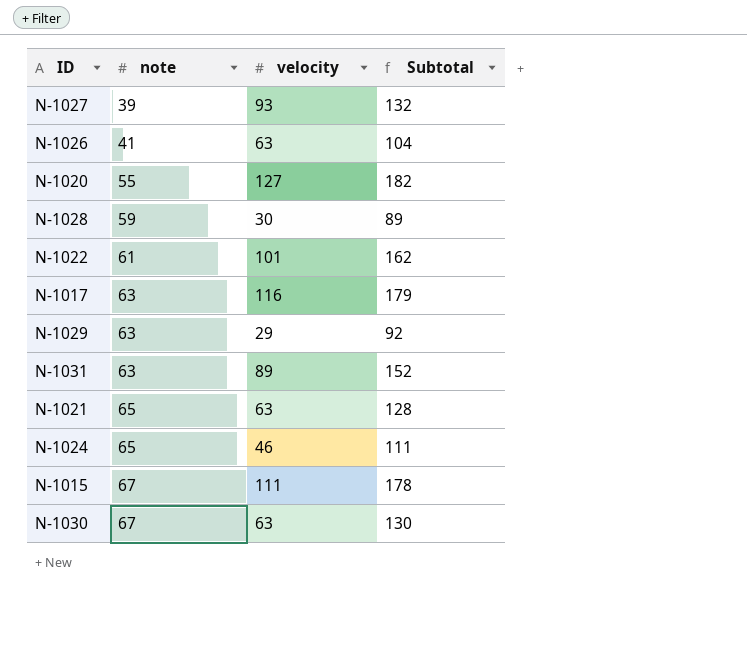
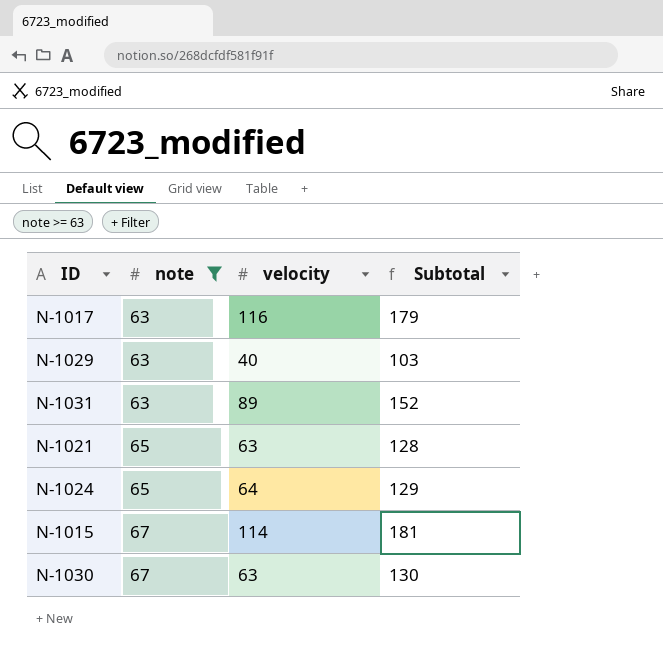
filter: none -> note >= 63
N-1029 | velocity: 29 -> 40
N-1029 | Subtotal: 92 -> 103
N-1024 | velocity: 46 -> 64
N-1024 | Subtotal: 111 -> 129
N-1015 | velocity: 111 -> 114
N-1015 | Subtotal: 178 -> 181

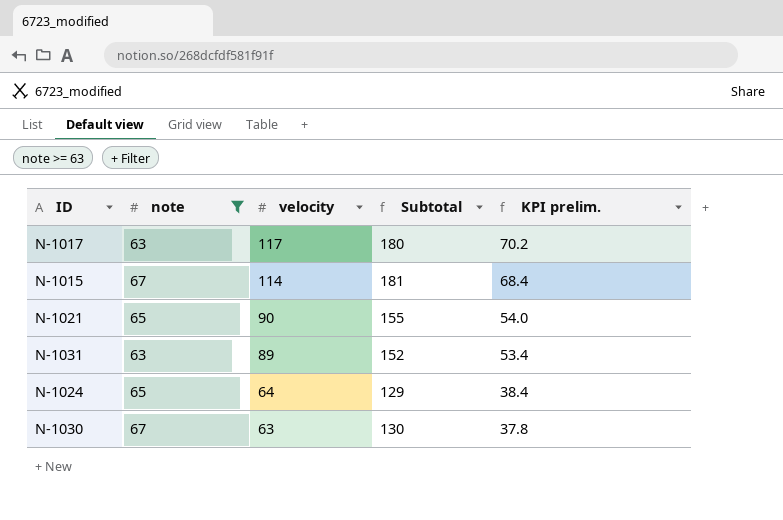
row order: note ascending -> velocity descending
column KPI prelim. | formula: none -> [velocity] * 0.6
row N-1029: 63 | 40 | 103 -> none
N-1017 | velocity: 116 -> 117
N-1017 | Subtotal: 179 -> 180
N-1021 | velocity: 63 -> 90
N-1021 | Subtotal: 128 -> 155

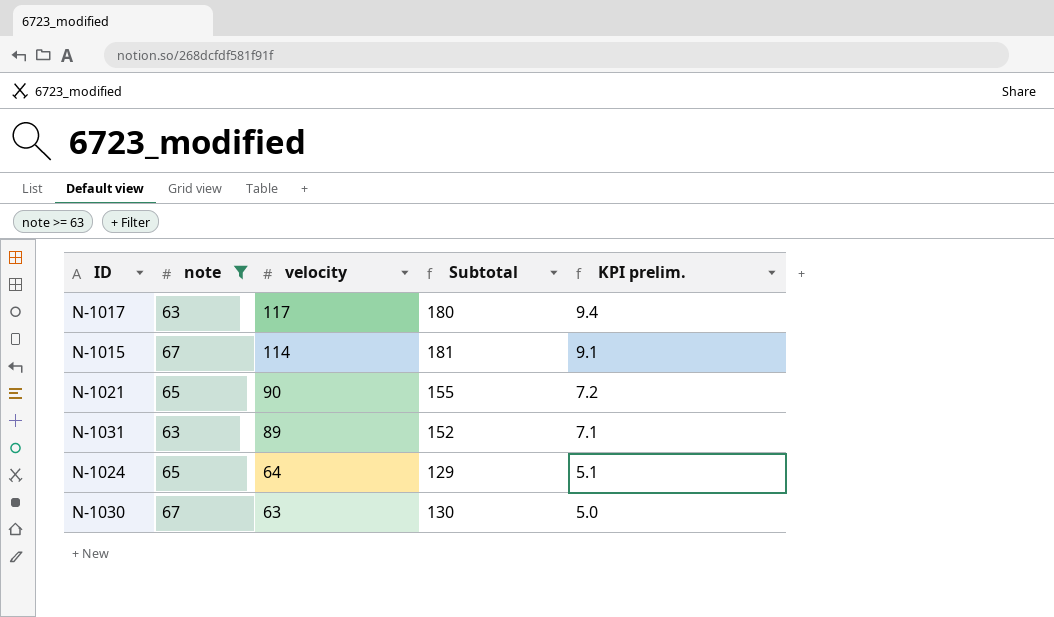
column KPI prelim. | formula: [velocity] * 0.6 -> [velocity] * 0.08

